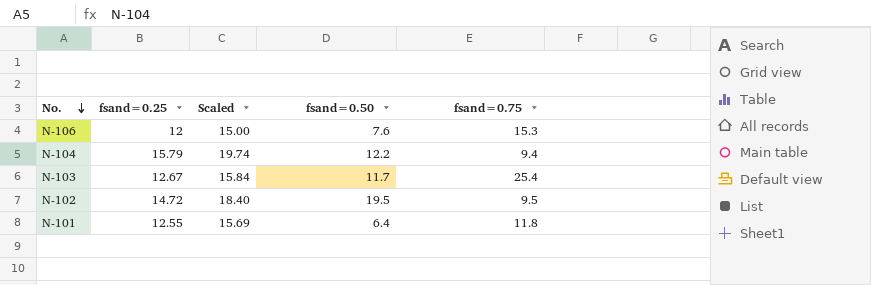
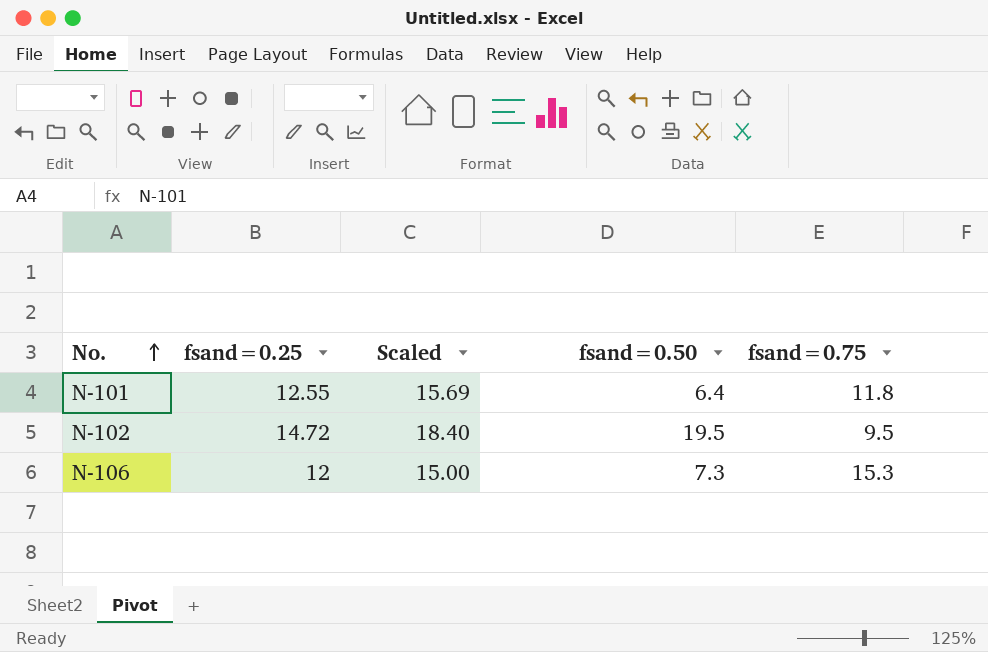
row order: No. descending -> No. ascending
row N-104: 15.79 | 19.74 | 12.2 | 9.4 -> none
row N-103: 12.67 | 15.84 | 11.7 | 25.4 -> none
N-106 | fsand=0.50: 7.6 -> 7.3

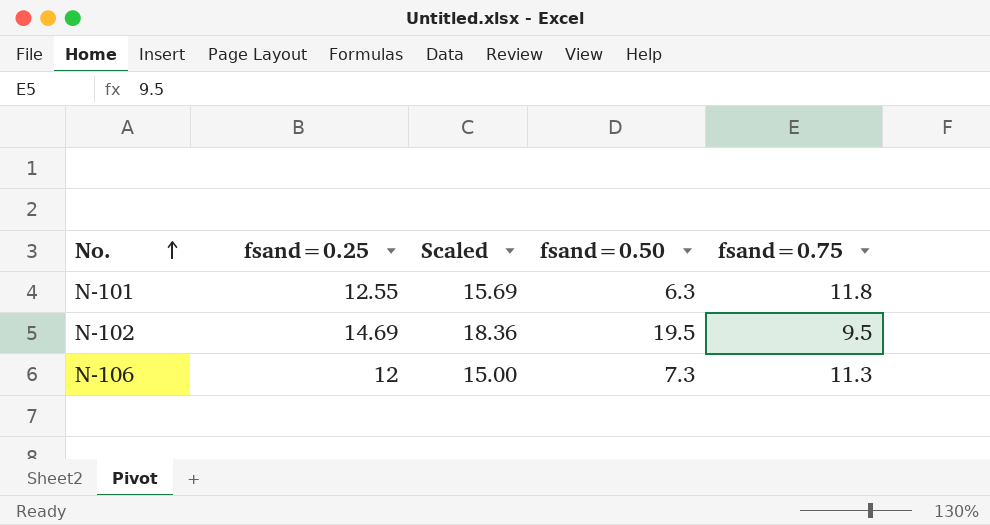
N-101 | fsand=0.50: 6.4 -> 6.3
N-102 | fsand=0.25: 14.72 -> 14.69
N-102 | Scaled: 18.40 -> 18.36
N-106 | fsand=0.75: 15.3 -> 11.3

